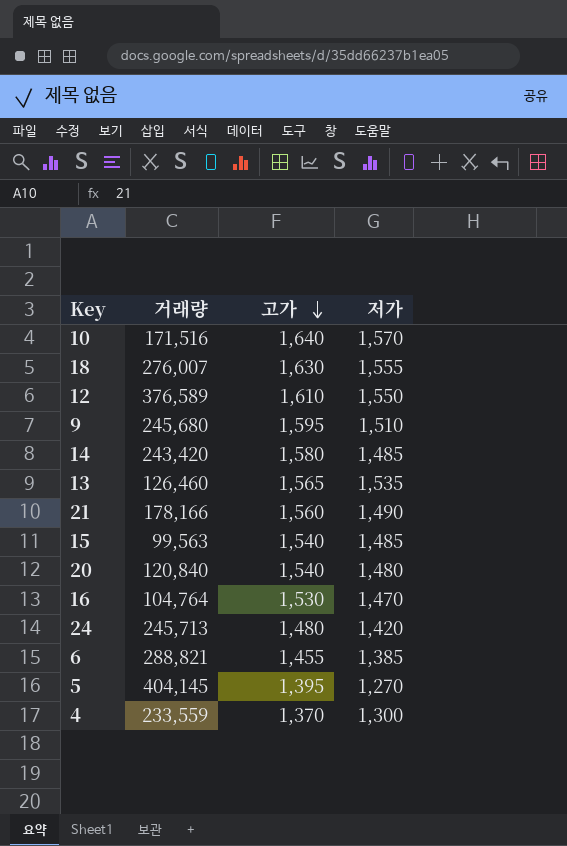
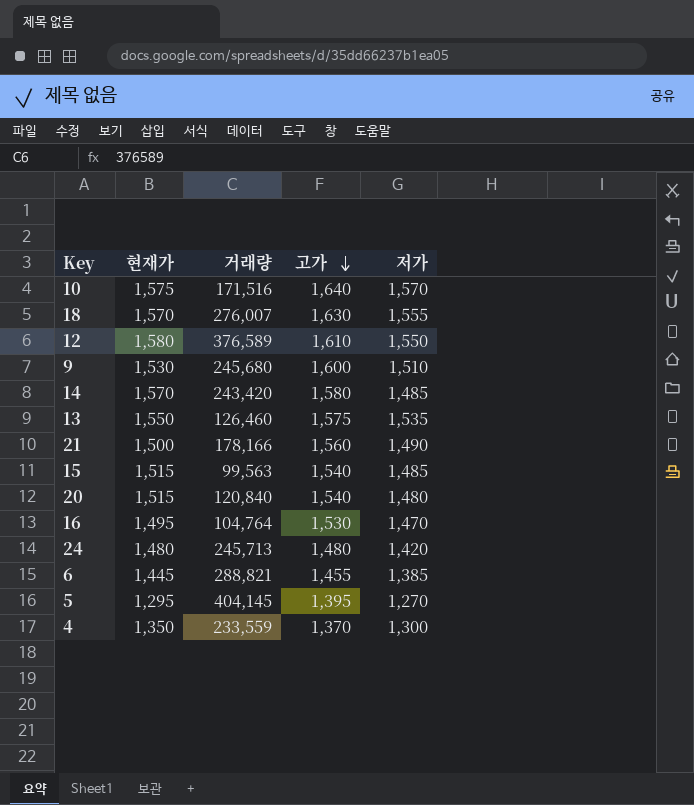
column 현재가 | position: none -> 2
9 | 고가: 1,595 -> 1,600
13 | 고가: 1,565 -> 1,575

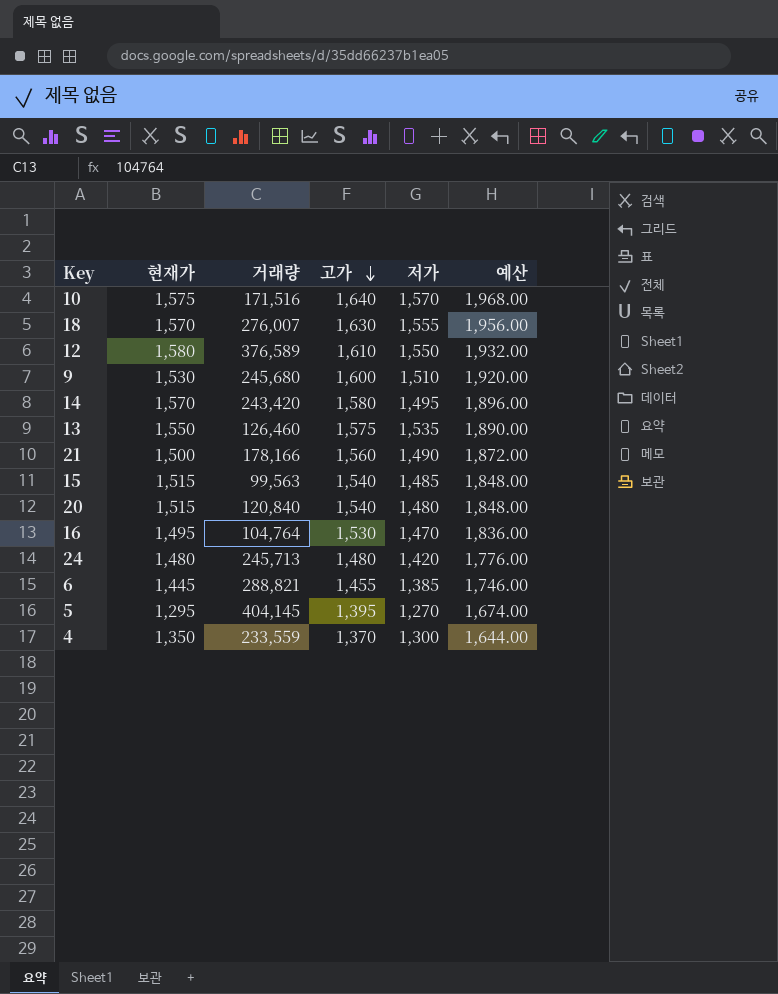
column 예산 | formula: none -> [고가] * 1.2
14 | 저가: 1,485 -> 1,495

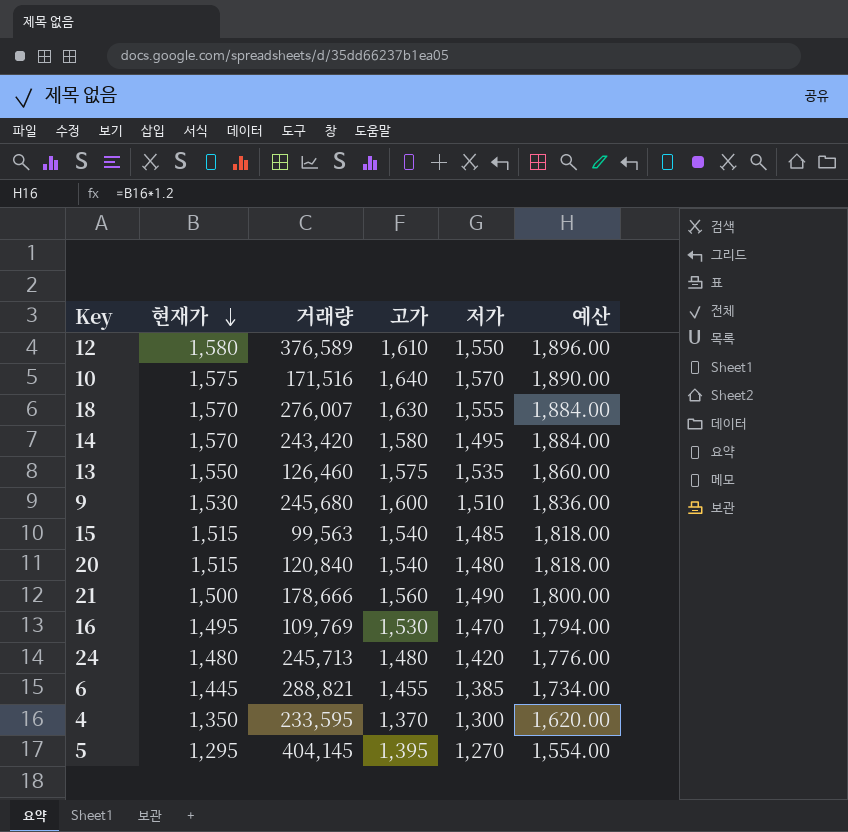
row order: 고가 descending -> 현재가 descending
column 예산 | formula: [고가] * 1.2 -> [현재가] * 1.2
21 | 거래량: 178,166 -> 178,666
16 | 거래량: 104,764 -> 109,769
4 | 거래량: 233,559 -> 233,595

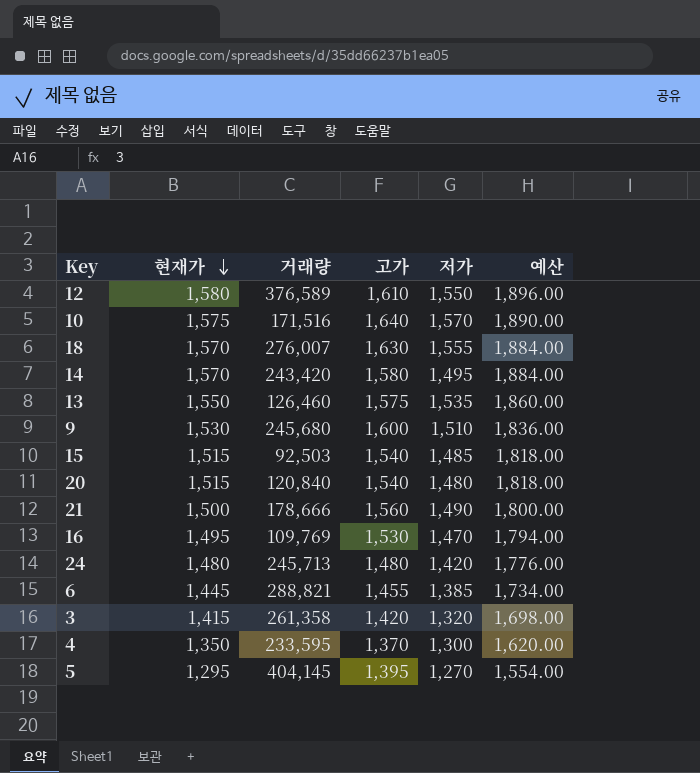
15 | 거래량: 99,563 -> 92,503
row 3: none -> 1,415 | 261,358 | 1,420 | 1,320 | 1,698.00

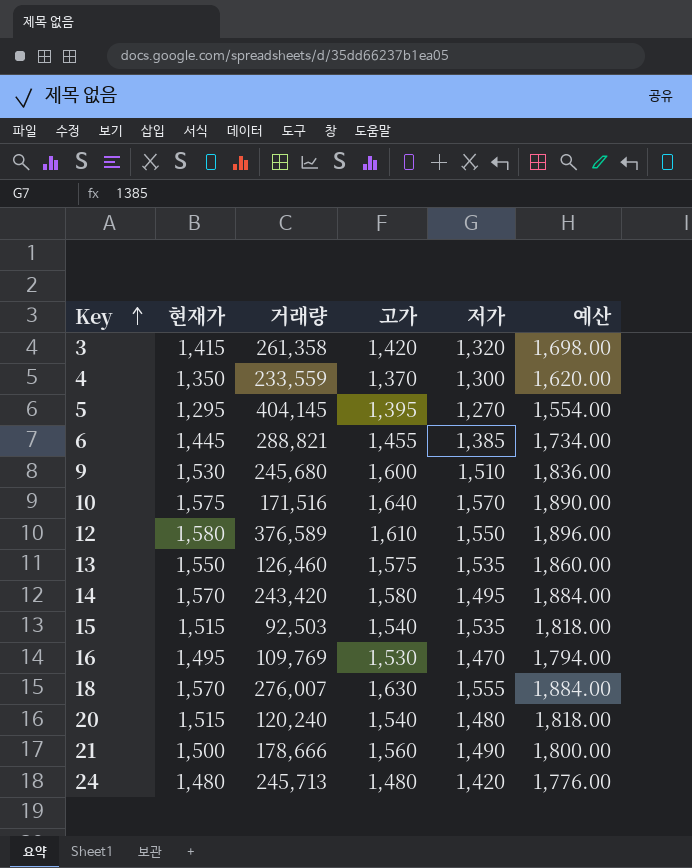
row order: 현재가 descending -> Key ascending
4 | 거래량: 233,595 -> 233,559
15 | 저가: 1,485 -> 1,535
20 | 거래량: 120,840 -> 120,240

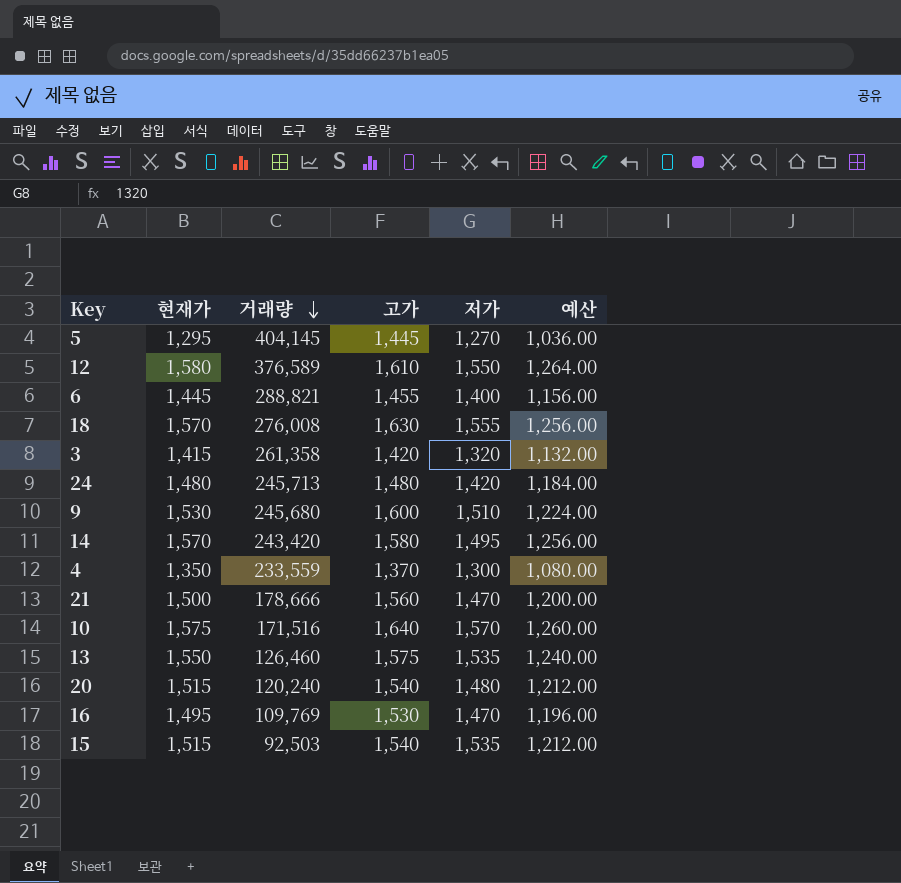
row order: Key ascending -> 거래량 descending
column 예산 | formula: [현재가] * 1.2 -> [현재가] * 0.8
5 | 고가: 1,395 -> 1,445
6 | 저가: 1,385 -> 1,400
18 | 거래량: 276,007 -> 276,008
21 | 저가: 1,490 -> 1,470

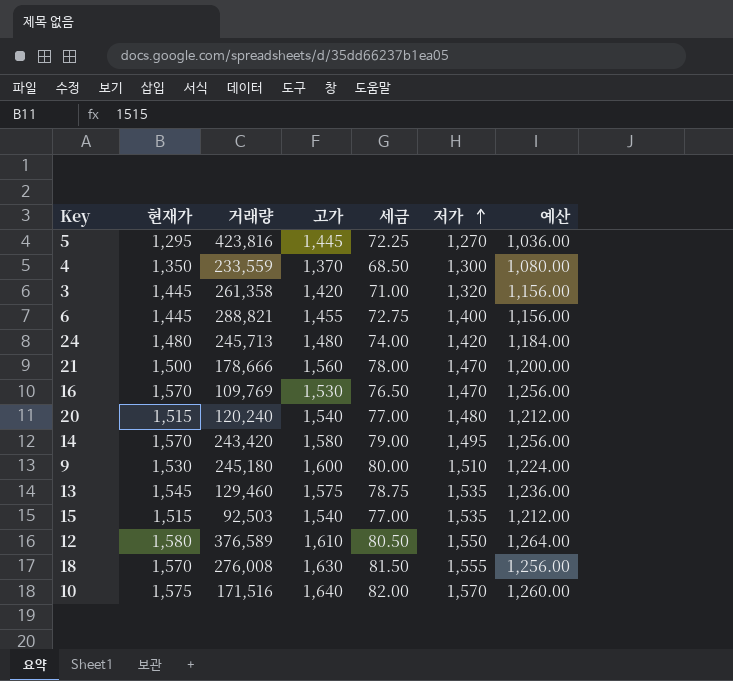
row order: 거래량 descending -> 저가 ascending
column 세금 | formula: none -> [고가] * 0.05
5 | 거래량: 404,145 -> 423,816
3 | 현재가: 1,415 -> 1,445
3 | 예산: 1,132.00 -> 1,156.00
16 | 현재가: 1,495 -> 1,570
16 | 예산: 1,196.00 -> 1,256.00
9 | 거래량: 245,680 -> 245,180
13 | 현재가: 1,550 -> 1,545
13 | 거래량: 126,460 -> 129,460
13 | 예산: 1,240.00 -> 1,236.00

